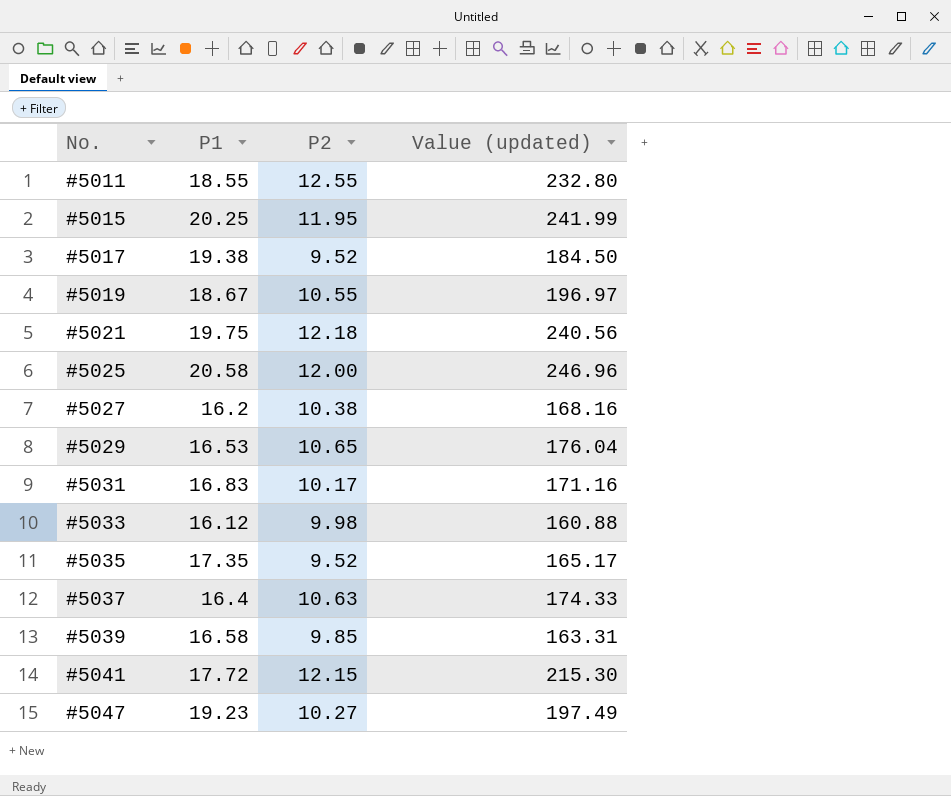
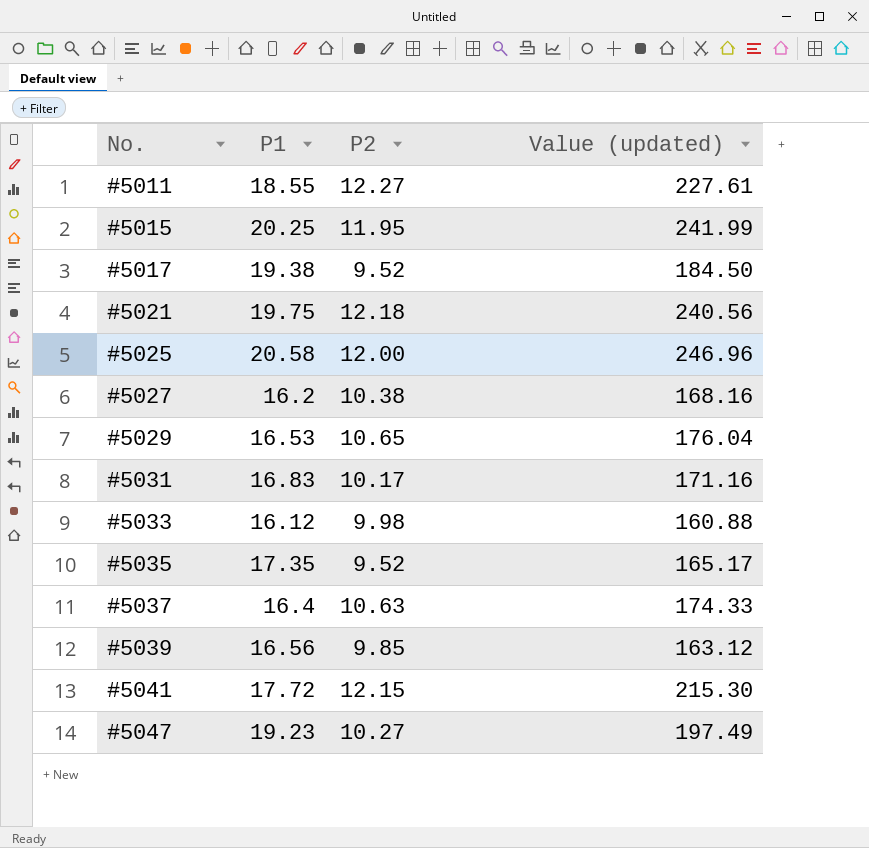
row #5019: 18.67 | 10.55 | 196.97 -> none
#5011 | P2: 12.55 -> 12.27
#5011 | Value (updated): 232.80 -> 227.61
#5039 | P1: 16.58 -> 16.56
#5039 | Value (updated): 163.31 -> 163.12

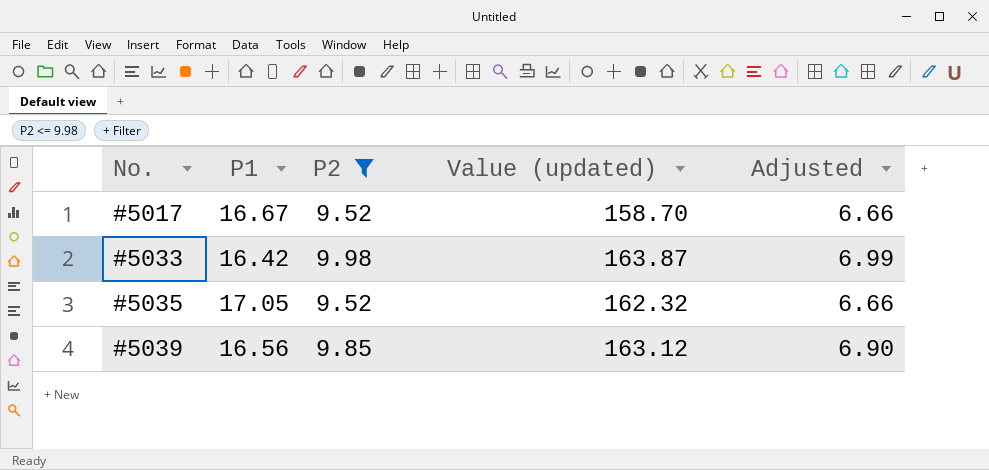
filter: none -> P2 <= 9.98
column Adjusted | formula: none -> [P2] * 0.7
#5017 | P1: 19.38 -> 16.67
#5017 | Value (updated): 184.50 -> 158.70
#5033 | P1: 16.12 -> 16.42
#5033 | Value (updated): 160.88 -> 163.87
#5035 | P1: 17.35 -> 17.05
#5035 | Value (updated): 165.17 -> 162.32

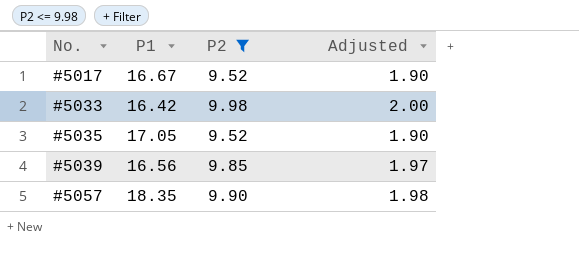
column Value (updated) | formula: [P1] * [P2] -> none
column Adjusted | formula: [P2] * 0.7 -> [P2] * 0.2
row #5057: none -> 18.35 | 9.90 | 1.98

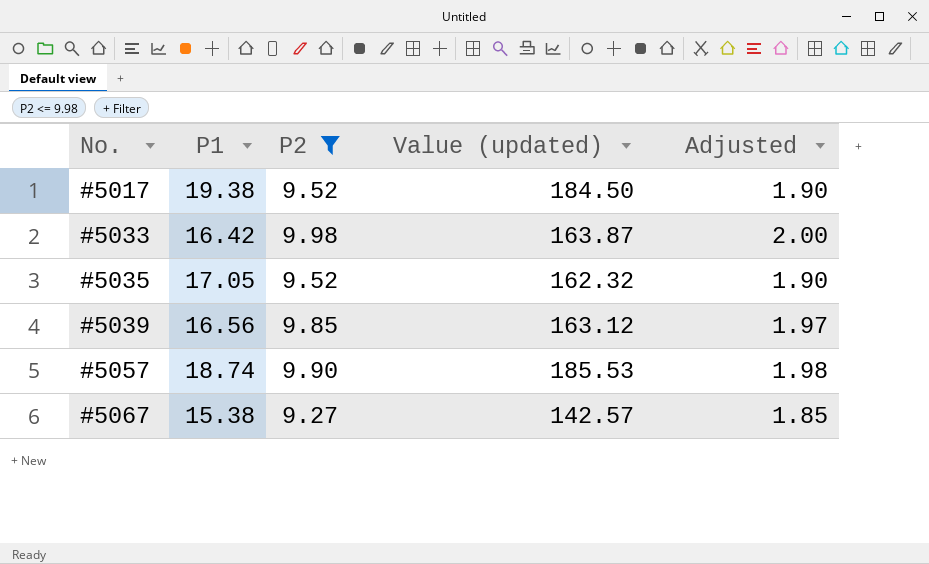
column Value (updated) | formula: none -> [P1] * [P2]
#5017 | P1: 16.67 -> 19.38
#5057 | P1: 18.35 -> 18.74
row #5067: none -> 15.38 | 9.27 | 142.57 | 1.85

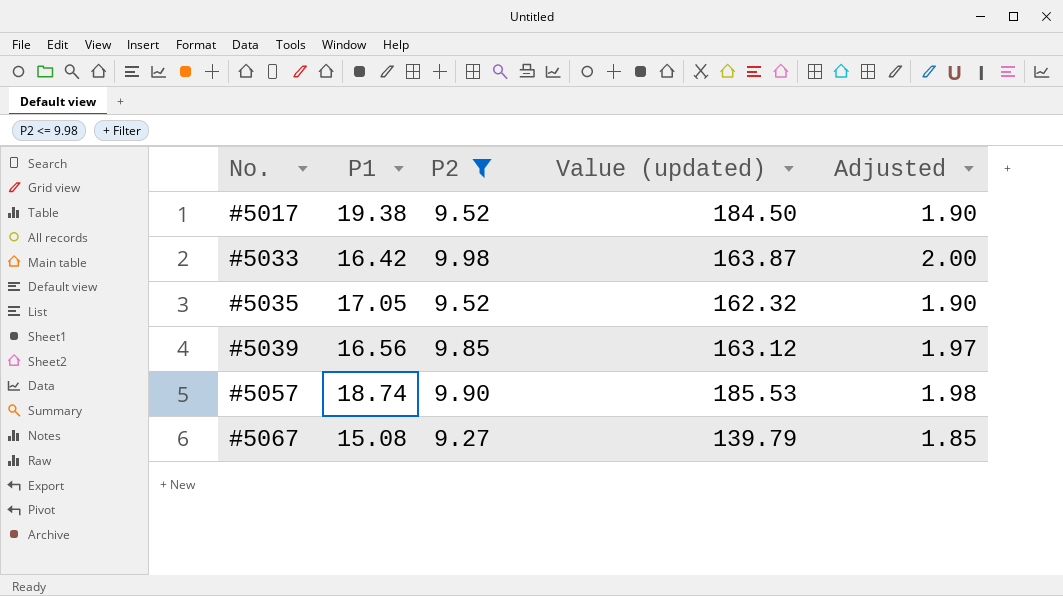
#5067 | P1: 15.38 -> 15.08
#5067 | Value (updated): 142.57 -> 139.79

